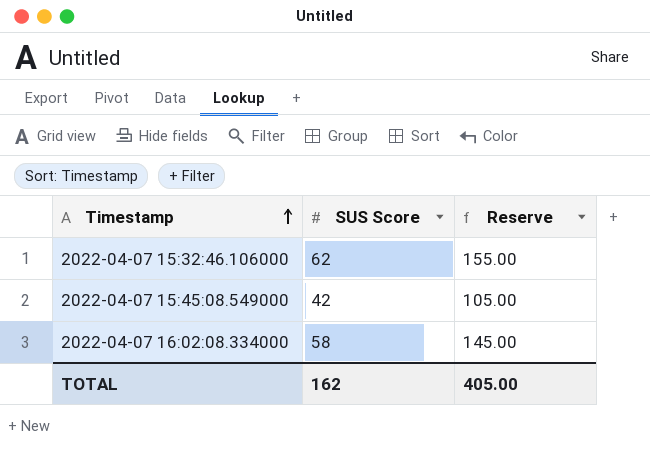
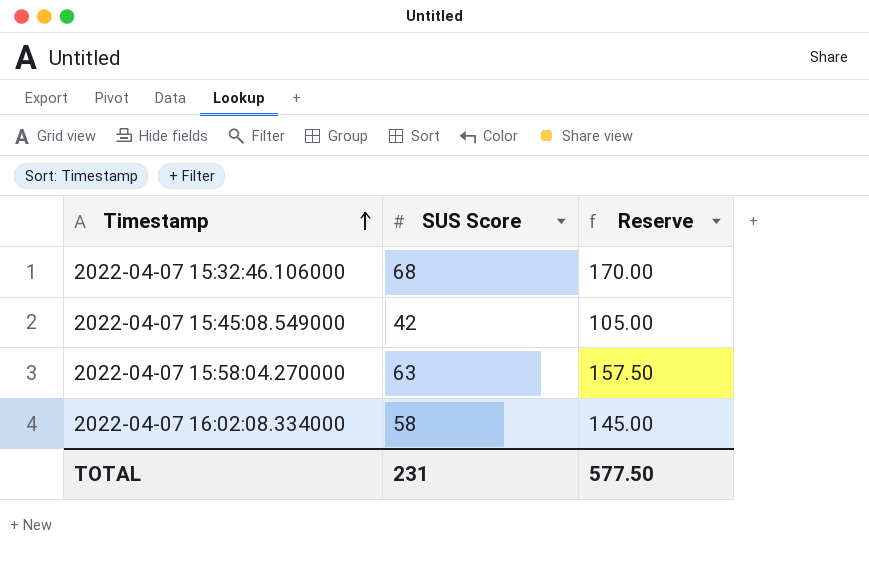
2022-04-07 15:32:46.106000 | SUS Score: 62 -> 68
2022-04-07 15:32:46.106000 | Reserve: 155.00 -> 170.00
row 2022-04-07 15:58:04.270000: none -> 63 | 157.50
TOTAL | SUS Score: 162 -> 231
TOTAL | Reserve: 405.00 -> 577.50

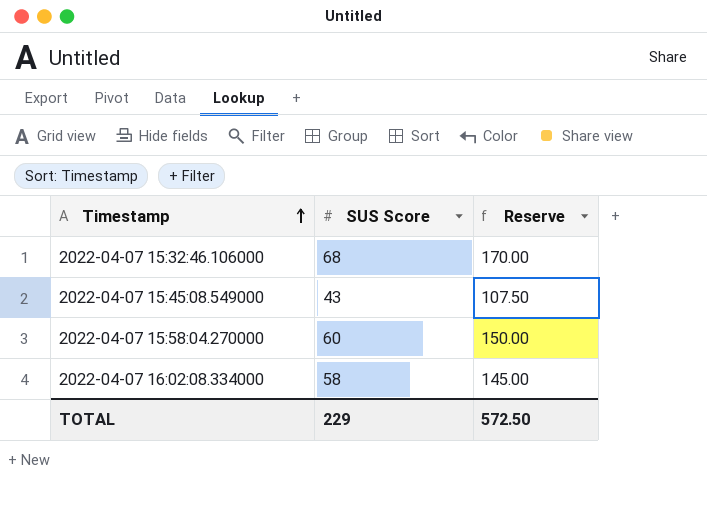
2022-04-07 15:45:08.549000 | SUS Score: 42 -> 43
2022-04-07 15:45:08.549000 | Reserve: 105.00 -> 107.50
2022-04-07 15:58:04.270000 | SUS Score: 63 -> 60
2022-04-07 15:58:04.270000 | Reserve: 157.50 -> 150.00
TOTAL | SUS Score: 231 -> 229
TOTAL | Reserve: 577.50 -> 572.50

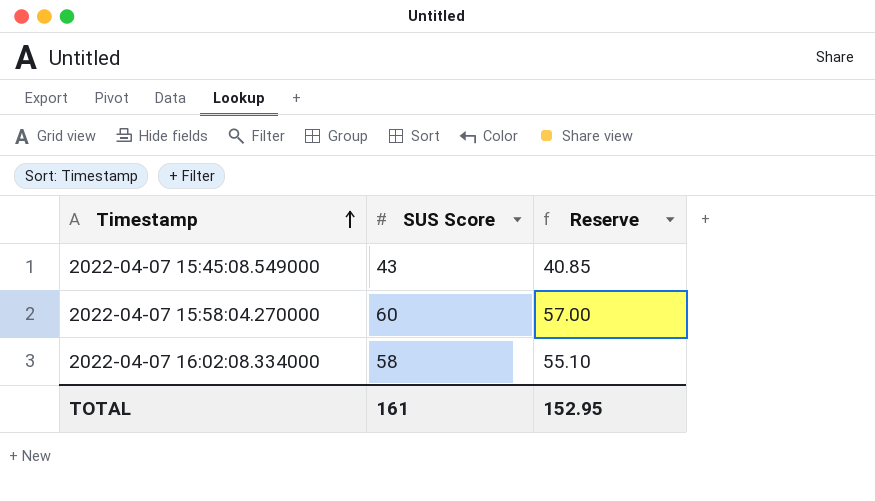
column Reserve | formula: [SUS Score] * 2.5 -> [SUS Score] * 0.95
row 2022-04-07 15:32:46.106000: 68 | 170.00 -> none
TOTAL | SUS Score: 229 -> 161
TOTAL | Reserve: 572.50 -> 152.95

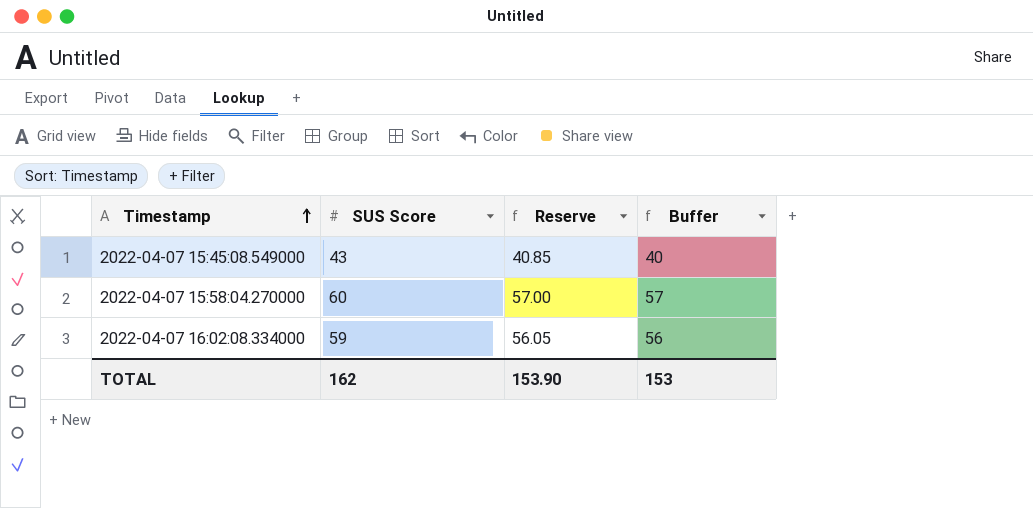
column Buffer | formula: none -> [SUS Score] - 3
2022-04-07 16:02:08.334000 | SUS Score: 58 -> 59
2022-04-07 16:02:08.334000 | Reserve: 55.10 -> 56.05
TOTAL | SUS Score: 161 -> 162
TOTAL | Reserve: 152.95 -> 153.90

